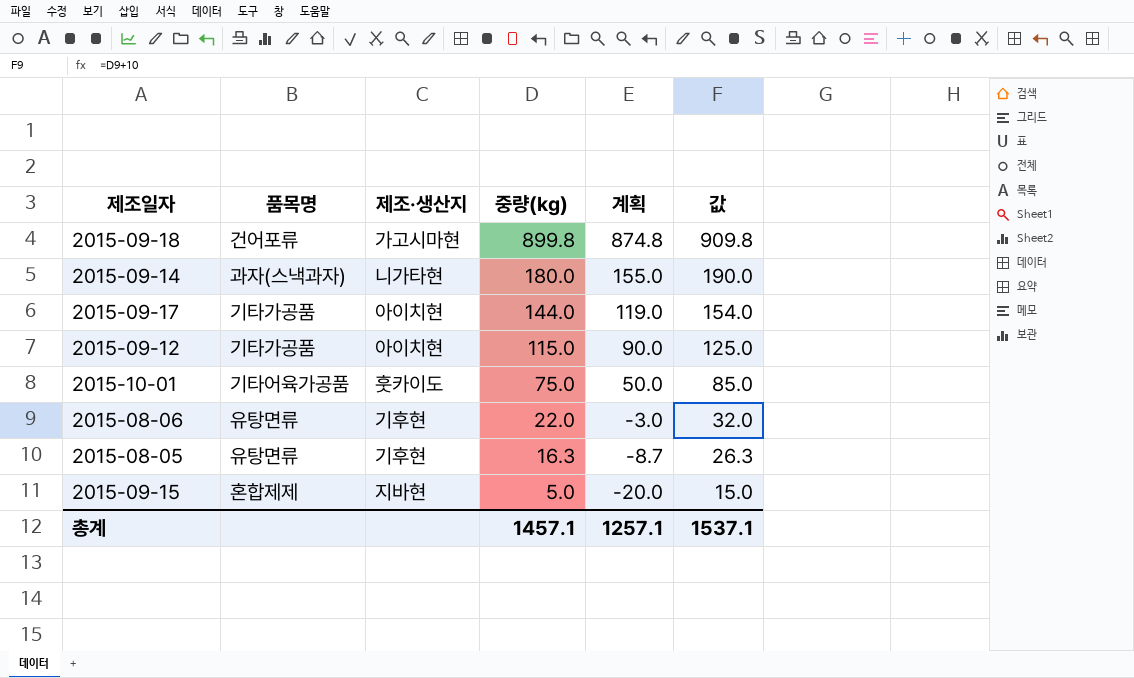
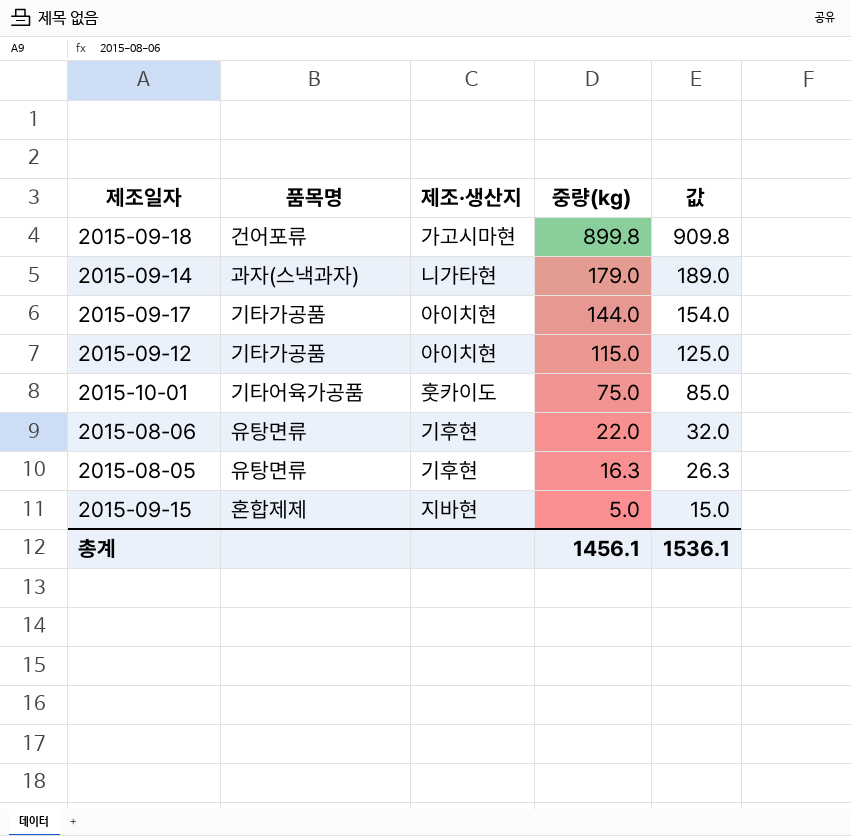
column 계획 | formula: [중량(kg)] - 25 -> none
2015-09-14 | 중량(kg): 180.0 -> 179.0
2015-09-14 | 값: 190.0 -> 189.0
총계 | 중량(kg): 1457.1 -> 1456.1
총계 | 값: 1537.1 -> 1536.1

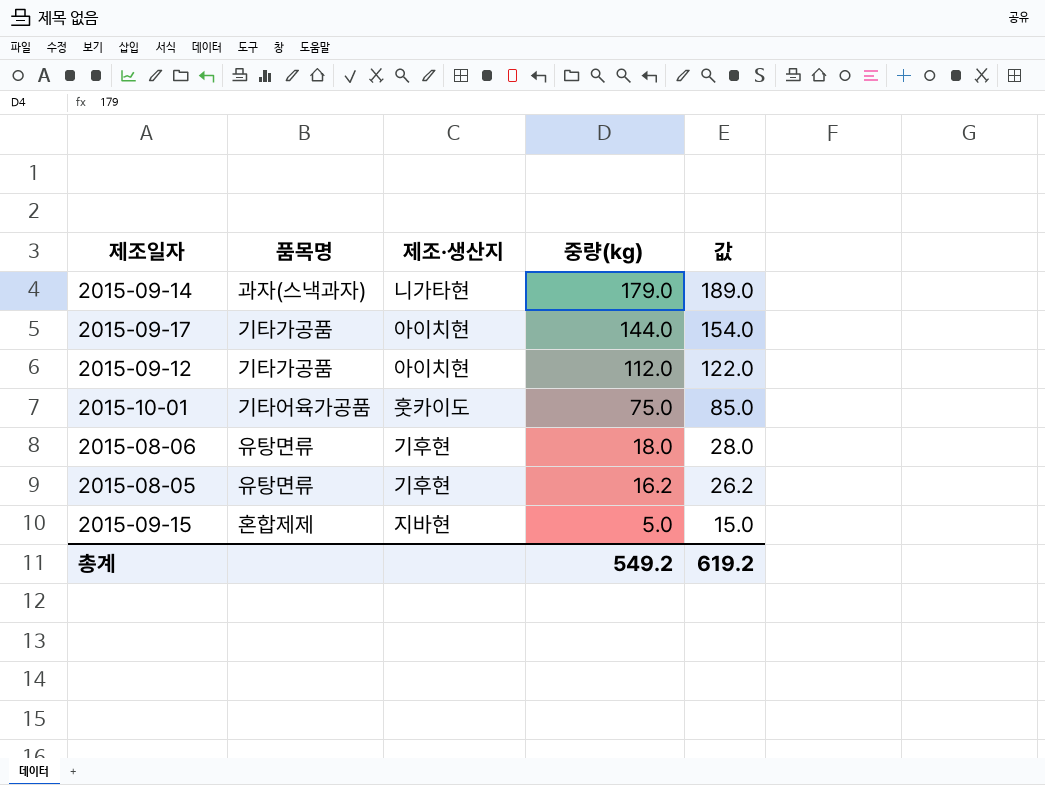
row 2015-09-18: 건어포류 | 가고시마현 | 899.8 | 909.8 -> none
2015-09-12 | 중량(kg): 115.0 -> 112.0
2015-09-12 | 값: 125.0 -> 122.0
2015-08-06 | 중량(kg): 22.0 -> 18.0
2015-08-06 | 값: 32.0 -> 28.0
2015-08-05 | 중량(kg): 16.3 -> 16.2
2015-08-05 | 값: 26.3 -> 26.2
총계 | 중량(kg): 1456.1 -> 549.2
총계 | 값: 1536.1 -> 619.2

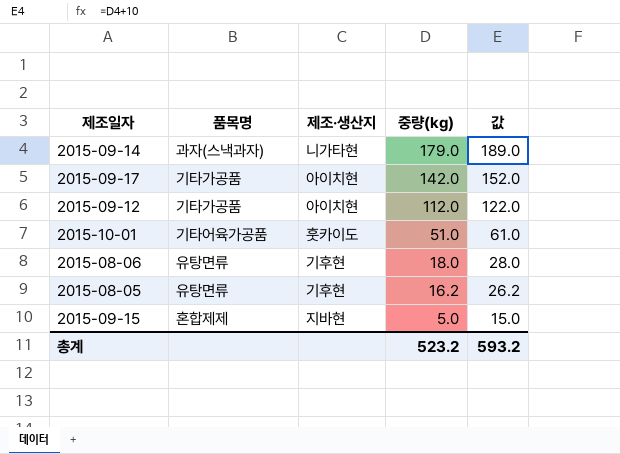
2015-09-17 | 중량(kg): 144.0 -> 142.0
2015-09-17 | 값: 154.0 -> 152.0
2015-10-01 | 중량(kg): 75.0 -> 51.0
2015-10-01 | 값: 85.0 -> 61.0
총계 | 중량(kg): 549.2 -> 523.2
총계 | 값: 619.2 -> 593.2

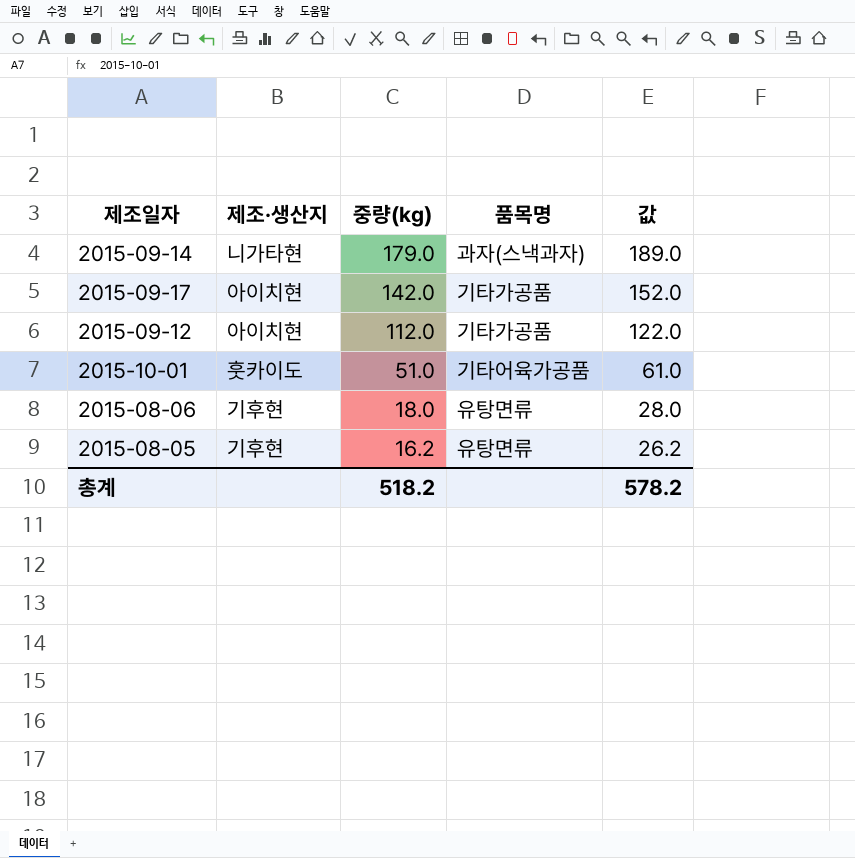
column 품목명 | position: 2 -> 4
row 2015-09-15: 혼합제제 | 지바현 | 5.0 | 15.0 -> none
총계 | 중량(kg): 523.2 -> 518.2
총계 | 값: 593.2 -> 578.2

